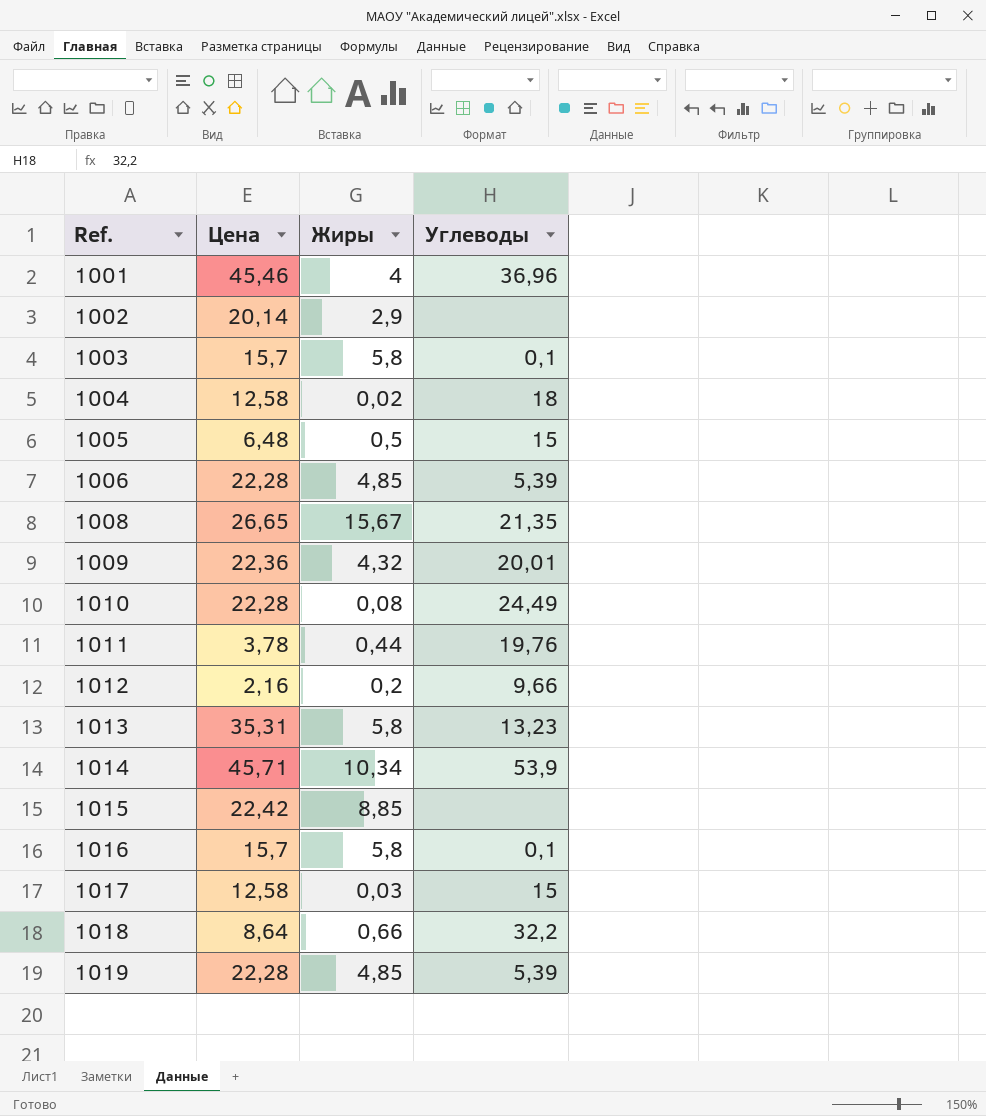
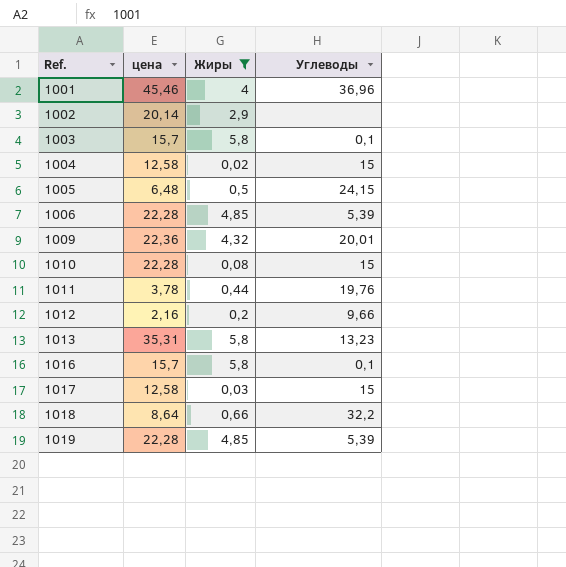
filter: none -> Жиры <= 5,8
column name: Цена -> цена
1004 | Углеводы: 18 -> 15
1005 | Углеводы: 15 -> 24,15
1010 | Углеводы: 24,49 -> 15

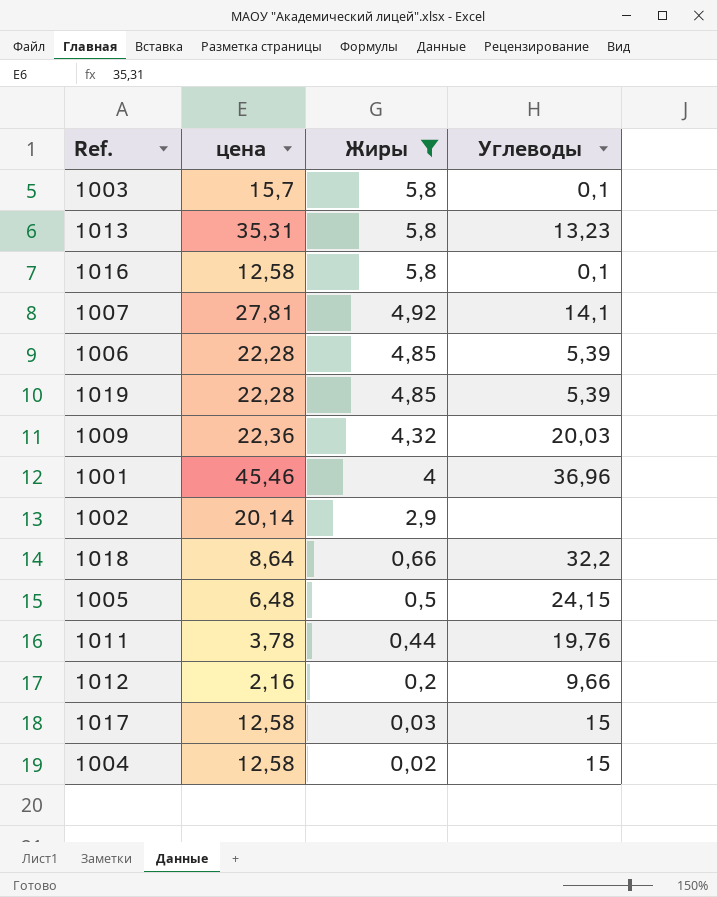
row order: Ref. ascending -> Жиры descending
row 1010: 22,28 | 0,08 | 15 -> none
1016 | цена: 15,7 -> 12,58
row 1007: none -> 27,81 | 4,92 | 14,1
1009 | Углеводы: 20,01 -> 20,03

